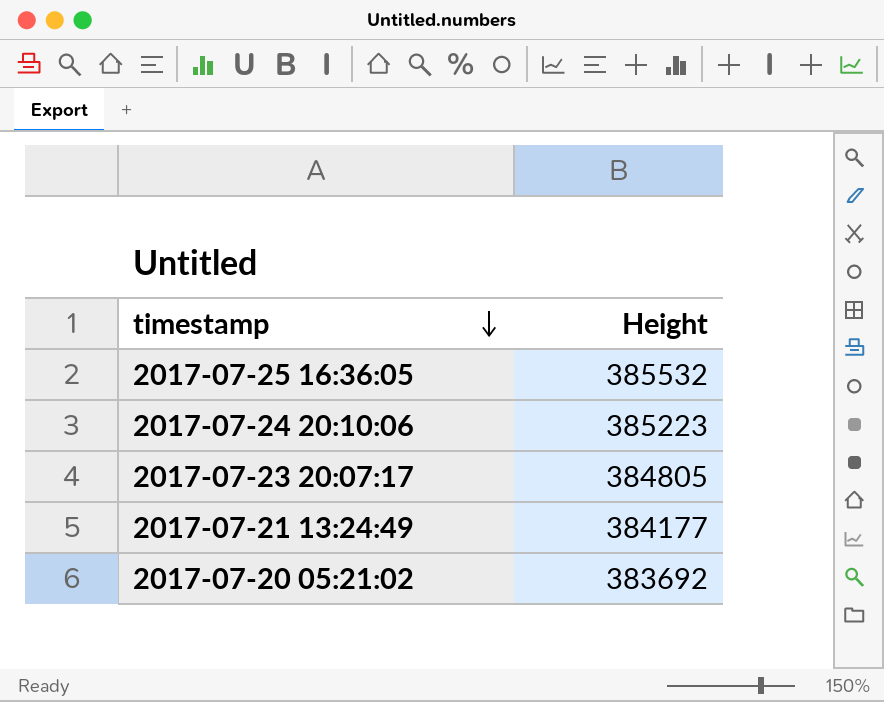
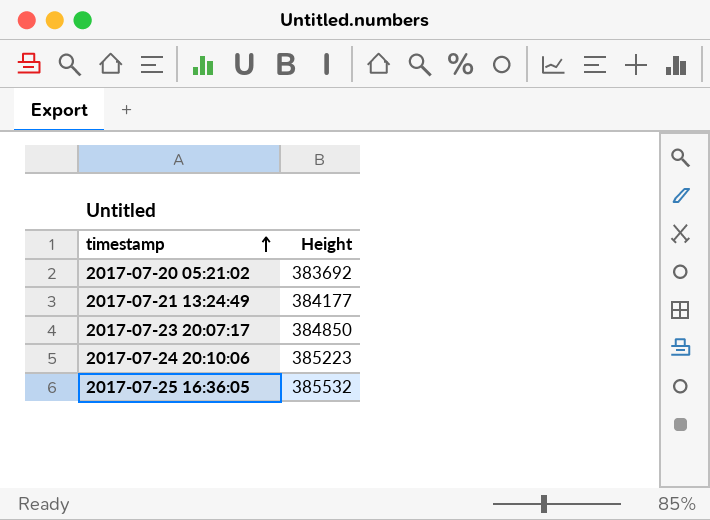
row order: timestamp descending -> timestamp ascending
2017-07-23 20:07:17 | Height: 384805 -> 384850

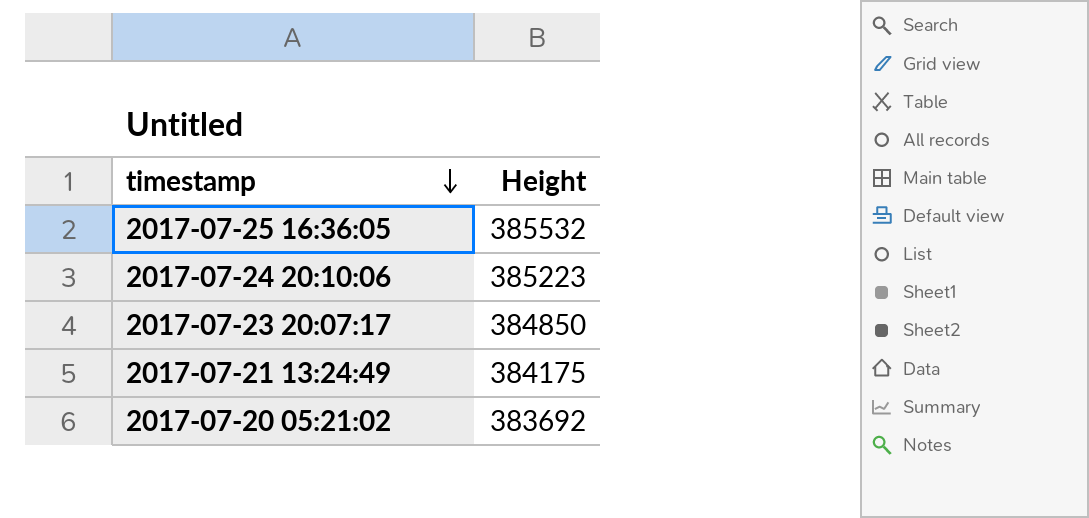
row order: timestamp ascending -> timestamp descending
2017-07-21 13:24:49 | Height: 384177 -> 384175

